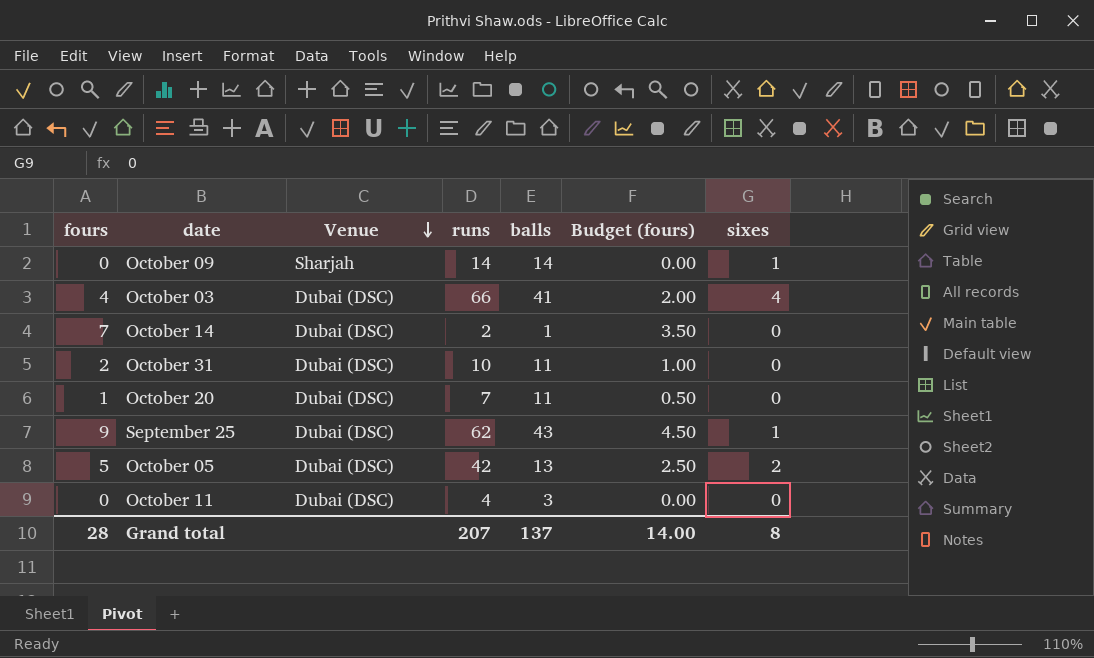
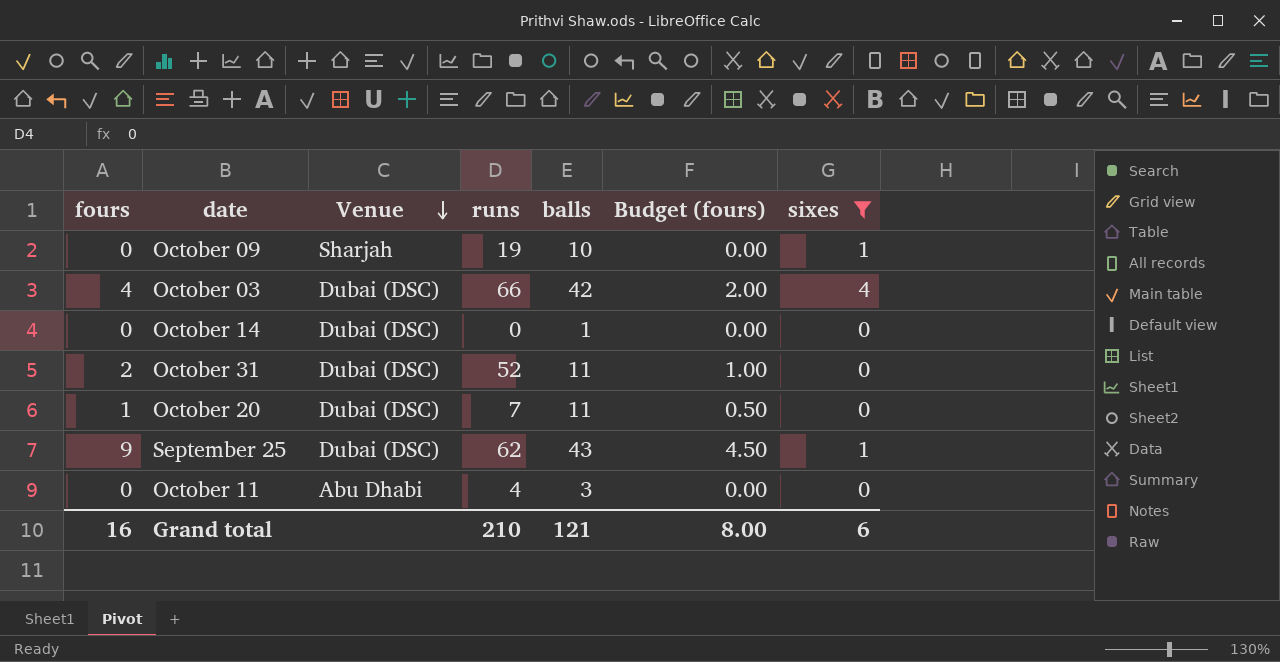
filter: none -> sixes != 2
October 09 | runs: 14 -> 19
October 09 | balls: 14 -> 10
October 03 | balls: 41 -> 42
October 14 | fours: 7 -> 0
October 14 | runs: 2 -> 0
October 14 | Budget (fours): 3.50 -> 0.00
October 31 | runs: 10 -> 52
October 11 | Venue: Dubai (DSC) -> Abu Dhabi
Grand total | fours: 28 -> 16
Grand total | runs: 207 -> 210
Grand total | balls: 137 -> 121
Grand total | Budget (fours): 14.00 -> 8.00
Grand total | sixes: 8 -> 6

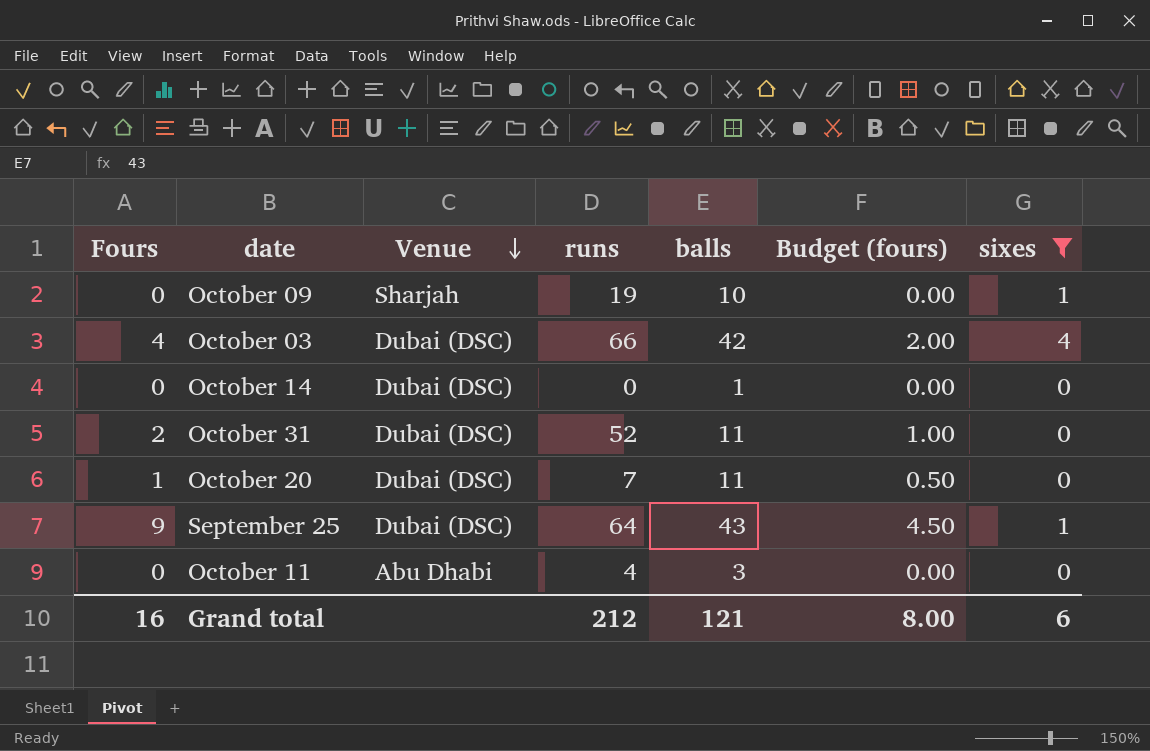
column name: fours -> Fours
September 25 | runs: 62 -> 64
Grand total | runs: 210 -> 212

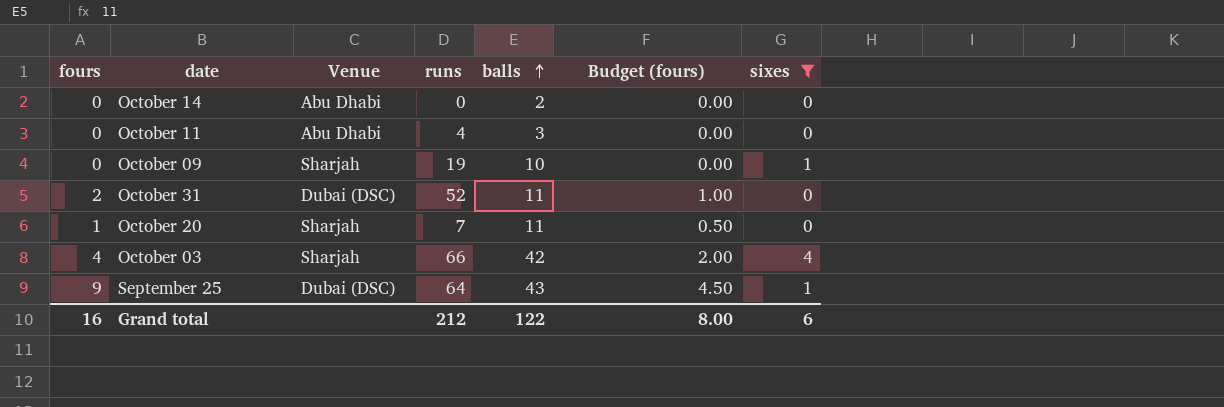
row order: Venue descending -> balls ascending
column name: Fours -> fours
October 14 | Venue: Dubai (DSC) -> Abu Dhabi
October 14 | balls: 1 -> 2
October 20 | Venue: Dubai (DSC) -> Sharjah
October 03 | Venue: Dubai (DSC) -> Sharjah
Grand total | balls: 121 -> 122

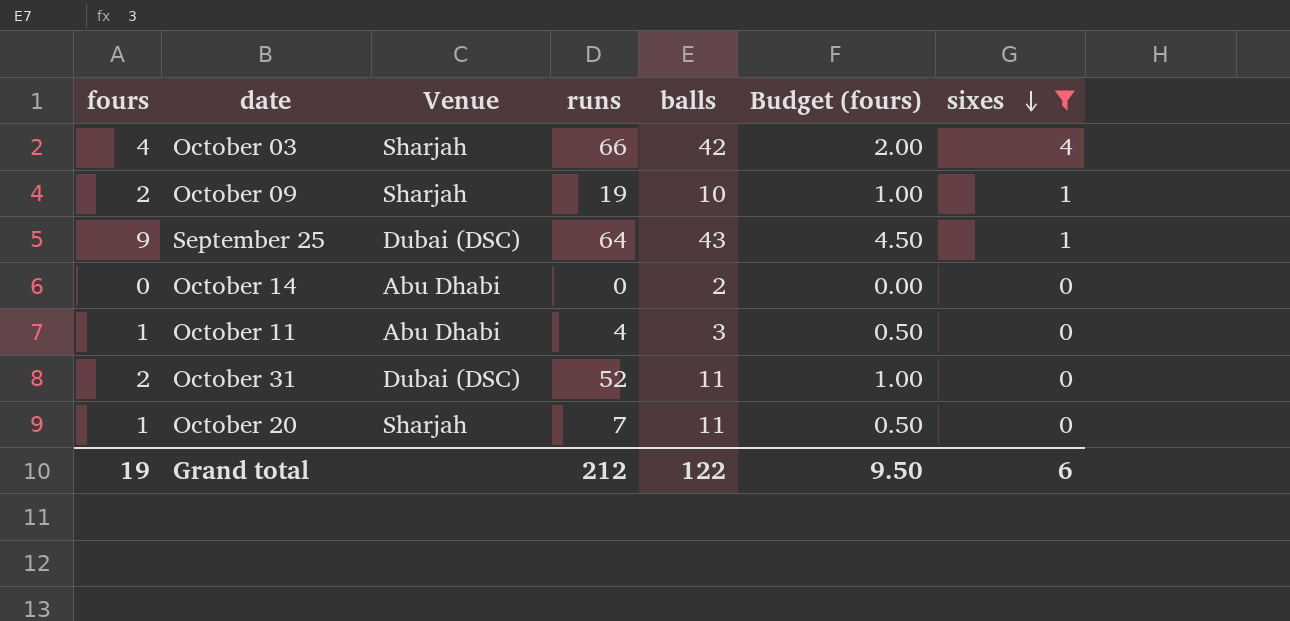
row order: balls ascending -> sixes descending
October 09 | fours: 0 -> 2
October 09 | Budget (fours): 0.00 -> 1.00
October 11 | fours: 0 -> 1
October 11 | Budget (fours): 0.00 -> 0.50
Grand total | fours: 16 -> 19
Grand total | Budget (fours): 8.00 -> 9.50

